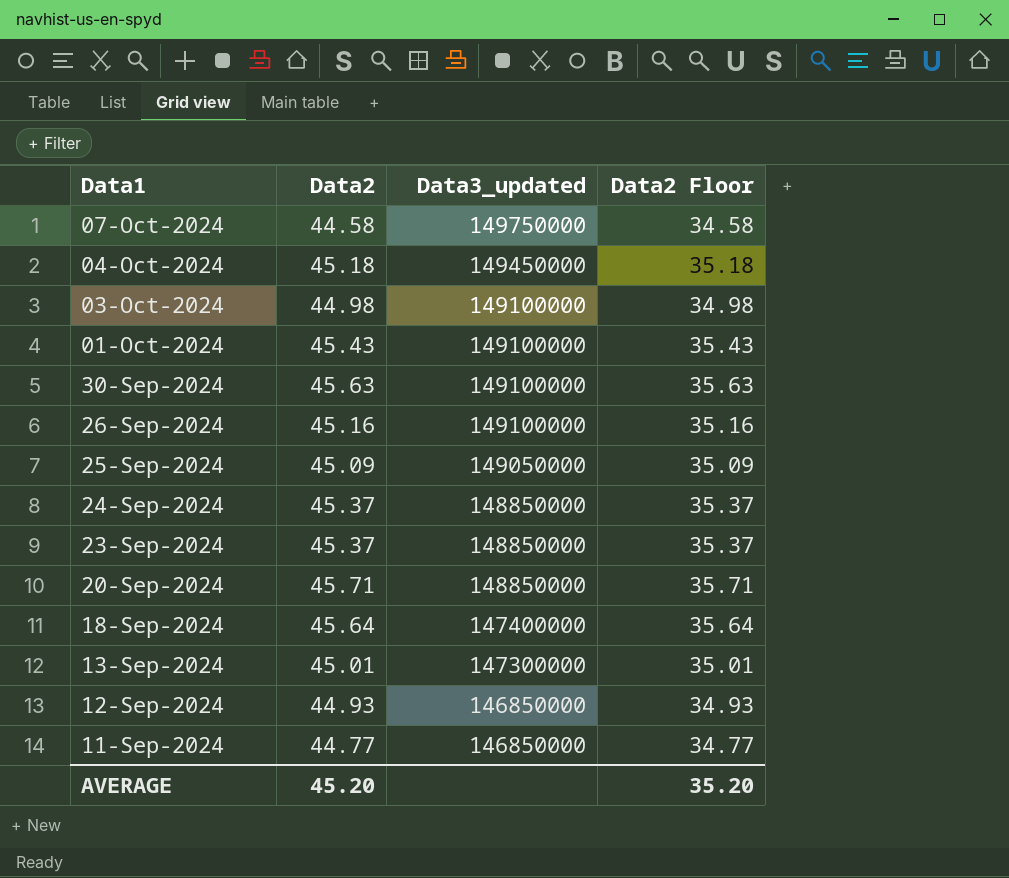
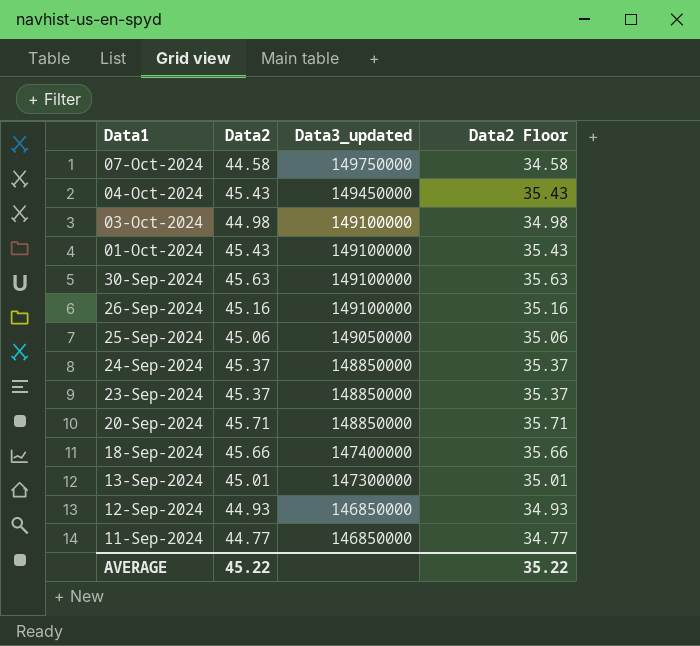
04-Oct-2024 | Data2: 45.18 -> 45.43
04-Oct-2024 | Data2 Floor: 35.18 -> 35.43
25-Sep-2024 | Data2: 45.09 -> 45.06
25-Sep-2024 | Data2 Floor: 35.09 -> 35.06
18-Sep-2024 | Data2: 45.64 -> 45.66
18-Sep-2024 | Data2 Floor: 35.64 -> 35.66
AVERAGE | Data2: 45.20 -> 45.22
AVERAGE | Data2 Floor: 35.20 -> 35.22

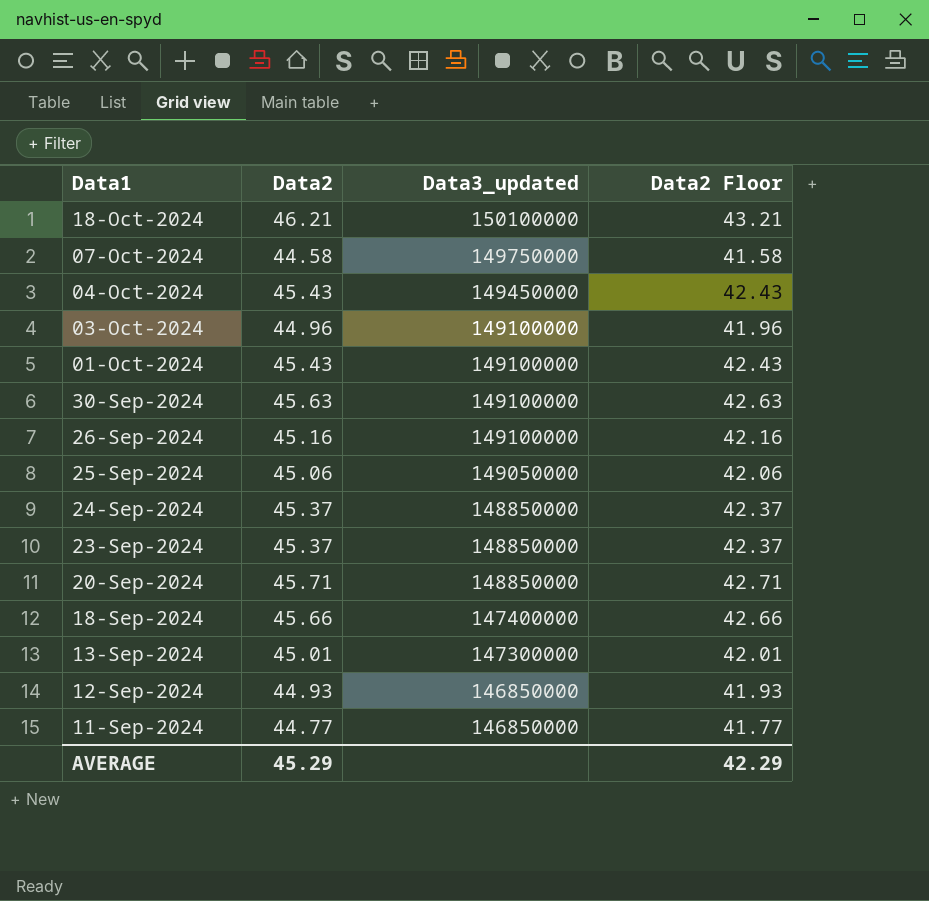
column Data2 Floor | formula: [Data2] - 10 -> [Data2] - 3
row 18-Oct-2024: none -> 46.21 | 150100000 | 43.21
03-Oct-2024 | Data2: 44.98 -> 44.96
AVERAGE | Data2: 45.22 -> 45.29
AVERAGE | Data2 Floor: 35.22 -> 42.29

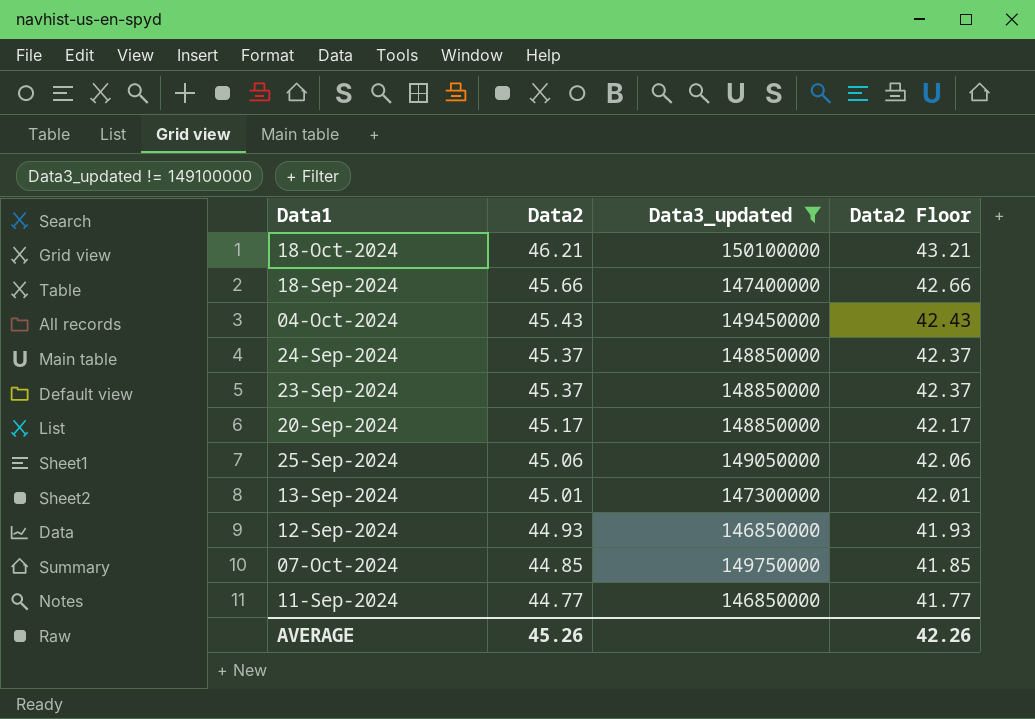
filter: none -> Data3_updated != 149100000
row order: Data1 descending -> Data2 descending
20-Sep-2024 | Data2: 45.71 -> 45.17
20-Sep-2024 | Data2 Floor: 42.71 -> 42.17
07-Oct-2024 | Data2: 44.58 -> 44.85
07-Oct-2024 | Data2 Floor: 41.58 -> 41.85
AVERAGE | Data2: 45.29 -> 45.26
AVERAGE | Data2 Floor: 42.29 -> 42.26

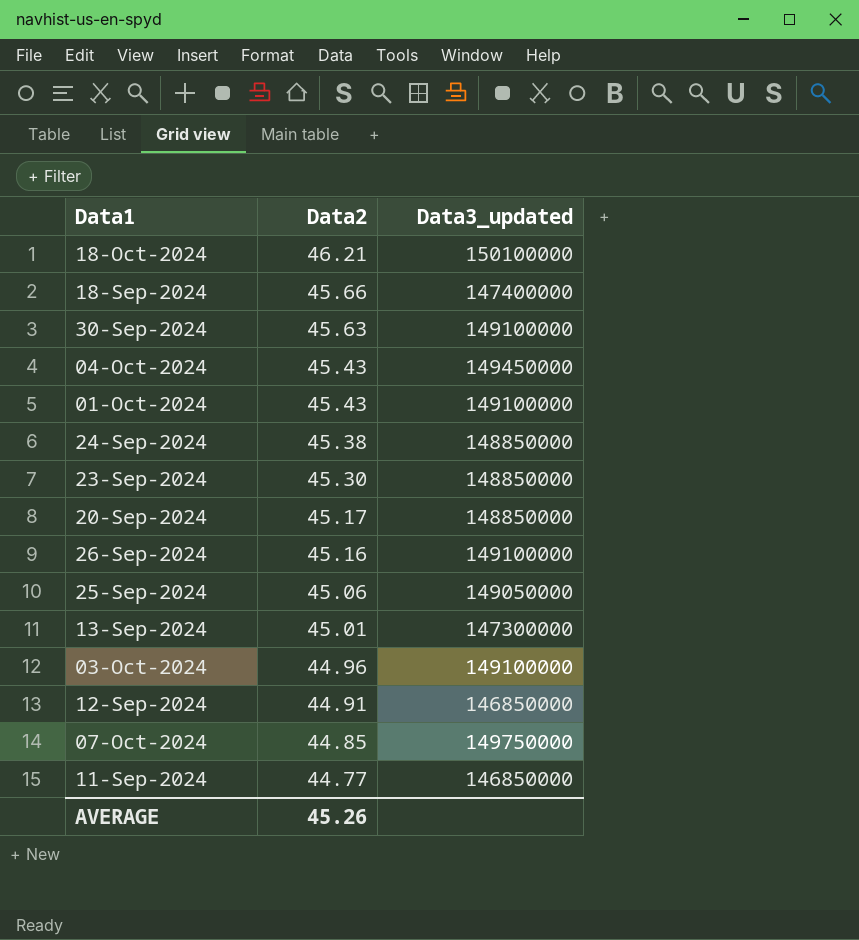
filter: Data3_updated != 149100000 -> none
column Data2 Floor | formula: [Data2] - 3 -> none
24-Sep-2024 | Data2: 45.37 -> 45.38
23-Sep-2024 | Data2: 45.37 -> 45.30
12-Sep-2024 | Data2: 44.93 -> 44.91

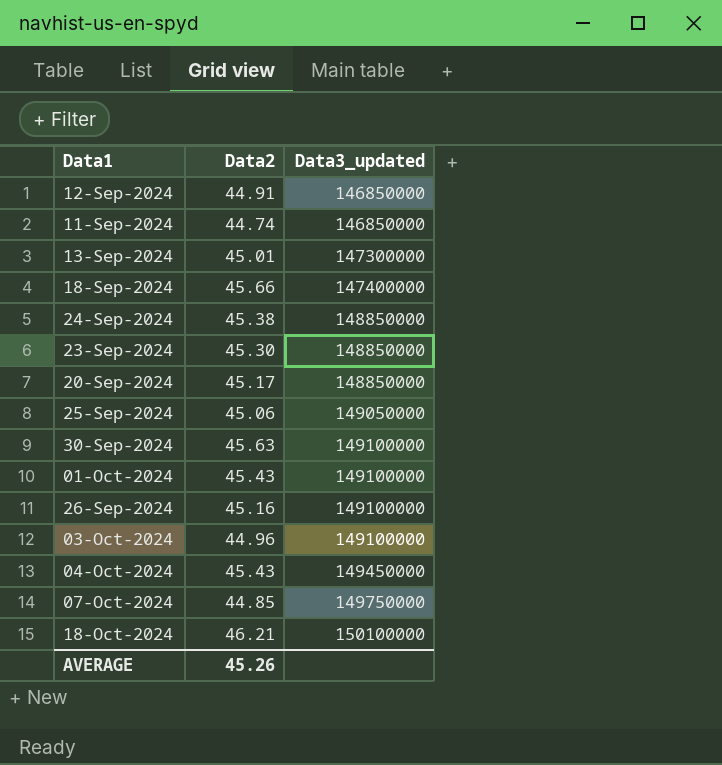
row order: Data2 descending -> Data3_updated ascending
11-Sep-2024 | Data2: 44.77 -> 44.74

